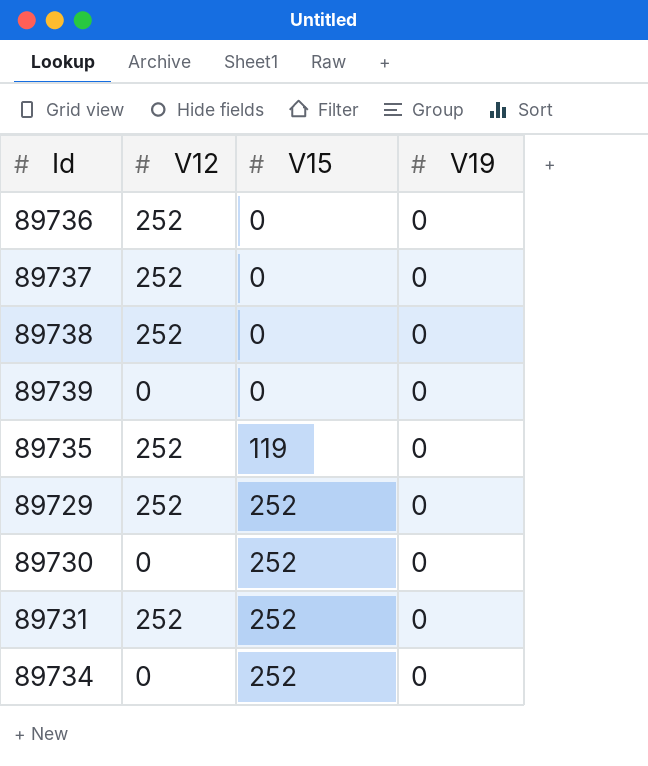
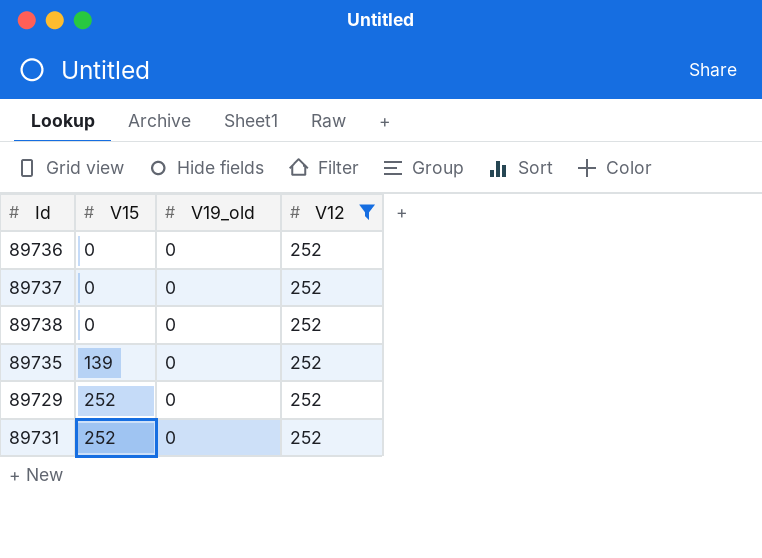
filter: none -> V12 = 252
column name: V19 -> V19_old
column V12 | position: 2 -> 4
89735 | V15: 119 -> 139

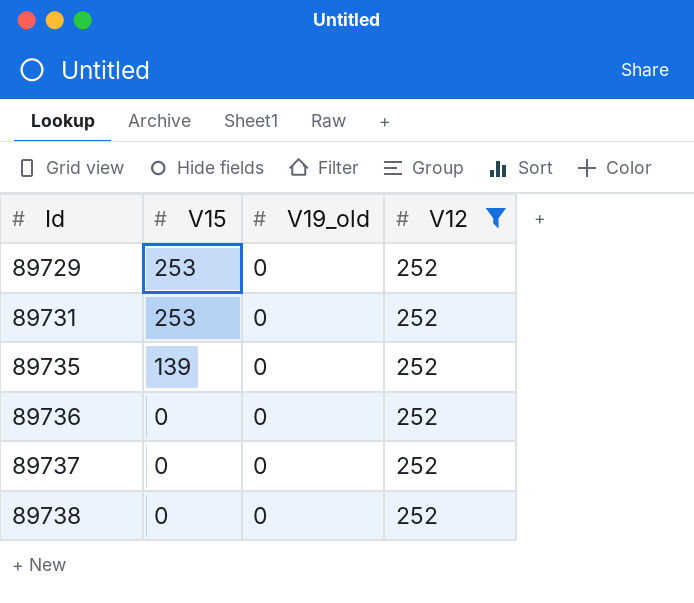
row order: V15 ascending -> Id ascending
89729 | V15: 252 -> 253
89731 | V15: 252 -> 253

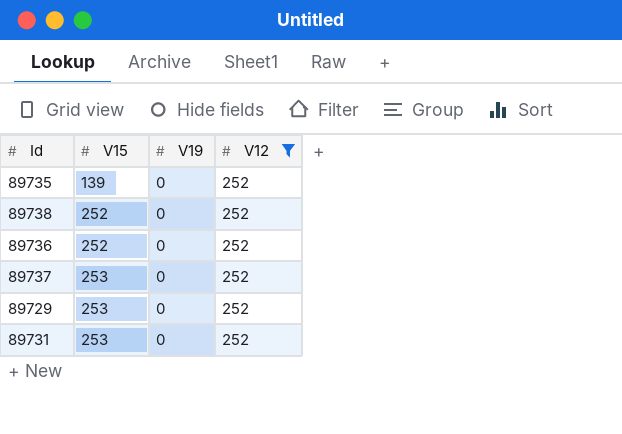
row order: Id ascending -> V15 ascending
column name: V19_old -> V19
89738 | V15: 0 -> 252
89736 | V15: 0 -> 252
89737 | V15: 0 -> 253

